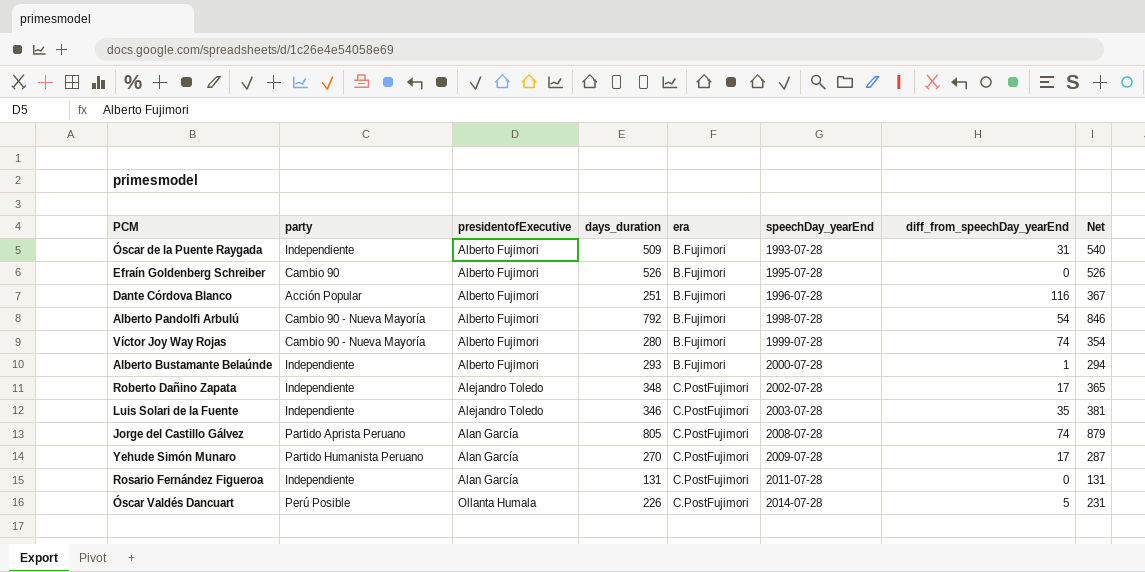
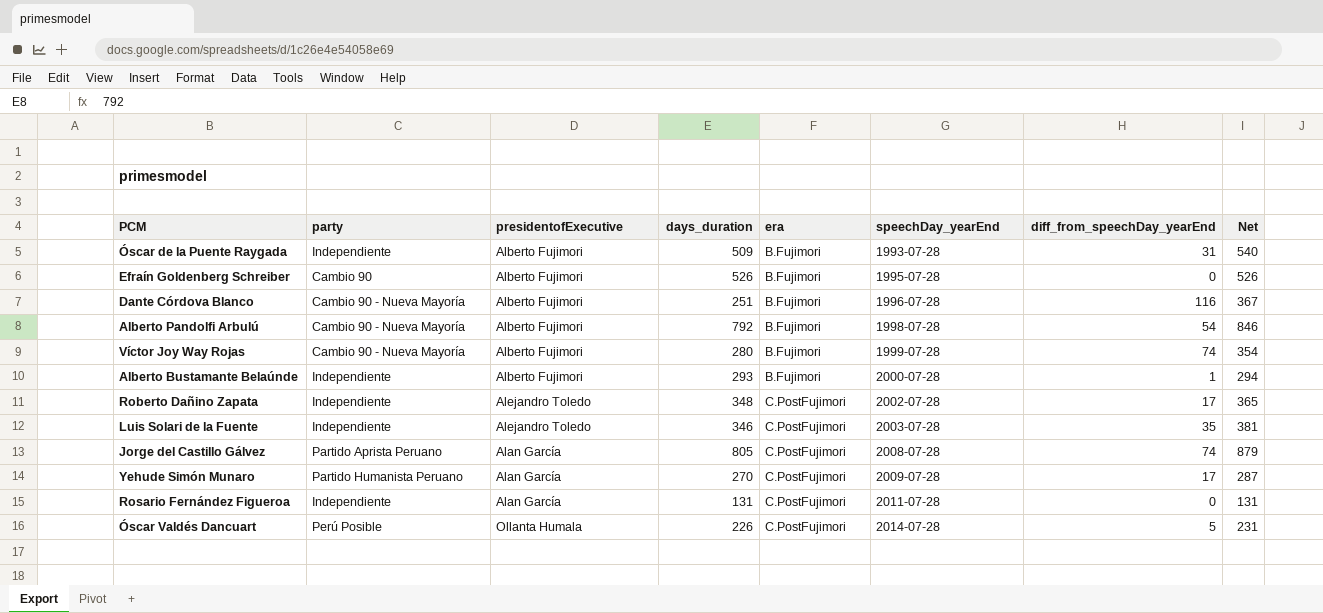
Dante Córdova Blanco | party: Acción Popular -> Cambio 90 - Nueva Mayoría

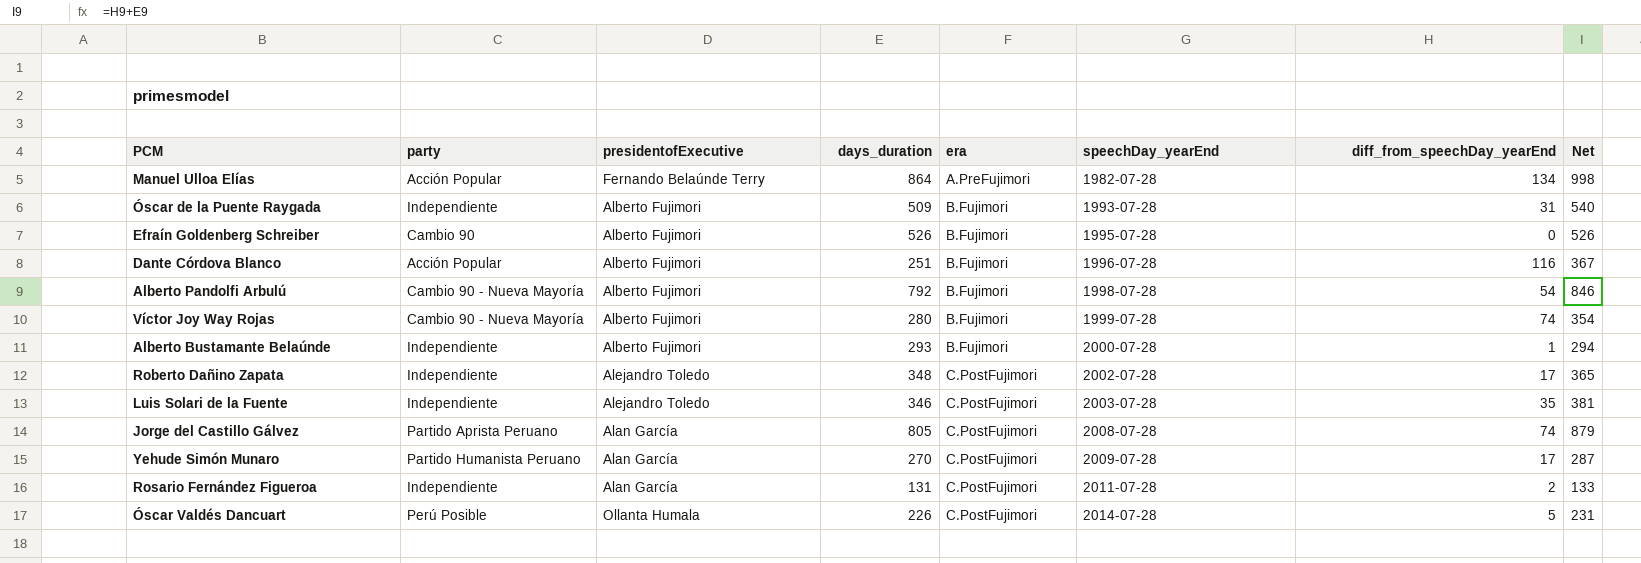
row Manuel Ulloa Elías: none -> Acción Popular | Fernando Belaúnde Terry | 864 | A.PreFujimori | 1982-07-28 | 134 | 998
Dante Córdova Blanco | party: Cambio 90 - Nueva Mayoría -> Acción Popular
Rosario Fernández Figueroa | diff_from_speechDay_yearEnd: 0 -> 2
Rosario Fernández Figueroa | Net: 131 -> 133

